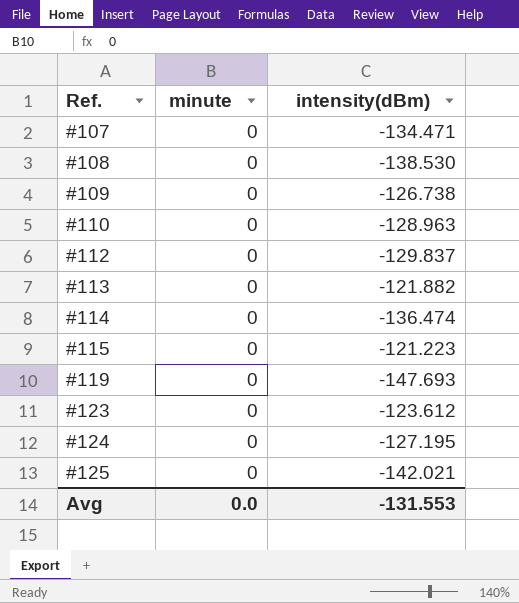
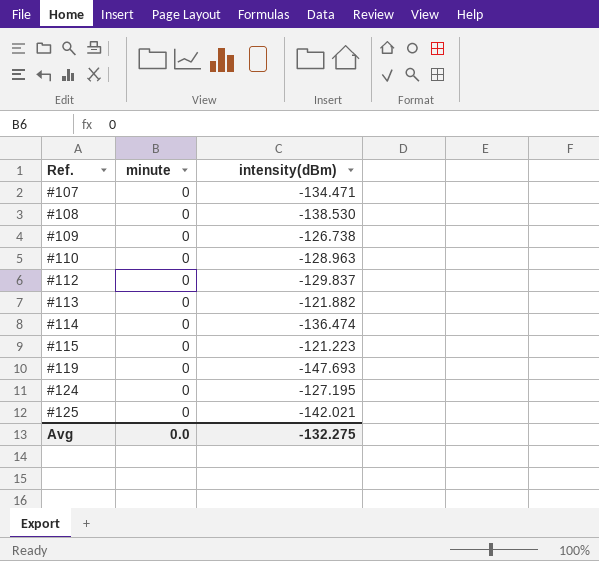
row #123: 0 | -123.612 -> none
Avg | intensity(dBm): -131.553 -> -132.275

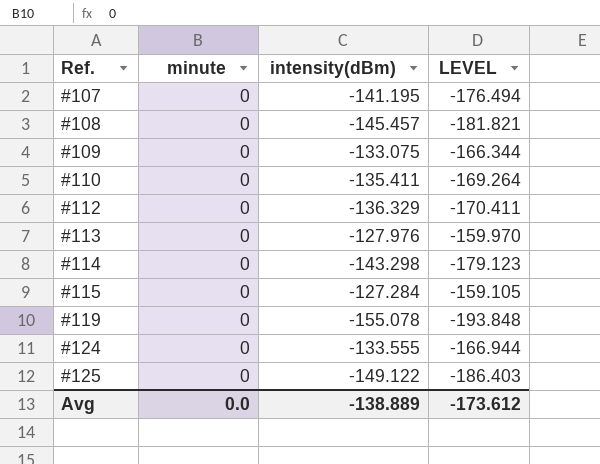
column LEVEL | formula: none -> [intensity(dBm)] * 1.25
#107 | intensity(dBm): -134.471 -> -141.195
#108 | intensity(dBm): -138.530 -> -145.457
#109 | intensity(dBm): -126.738 -> -133.075
#110 | intensity(dBm): -128.963 -> -135.411
#112 | intensity(dBm): -129.837 -> -136.329
#113 | intensity(dBm): -121.882 -> -127.976
#114 | intensity(dBm): -136.474 -> -143.298
#115 | intensity(dBm): -121.223 -> -127.284
#119 | intensity(dBm): -147.693 -> -155.078
#124 | intensity(dBm): -127.195 -> -133.555
#125 | intensity(dBm): -142.021 -> -149.122
Avg | intensity(dBm): -132.275 -> -138.889

